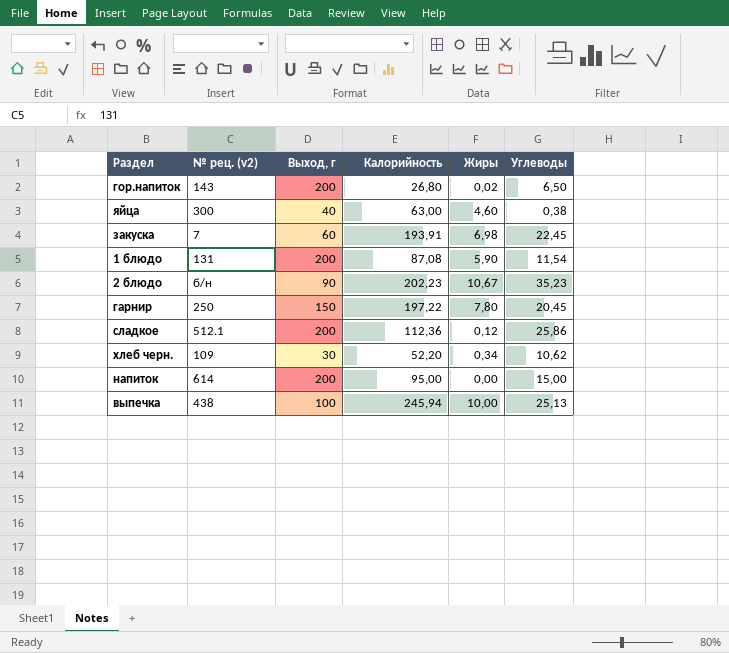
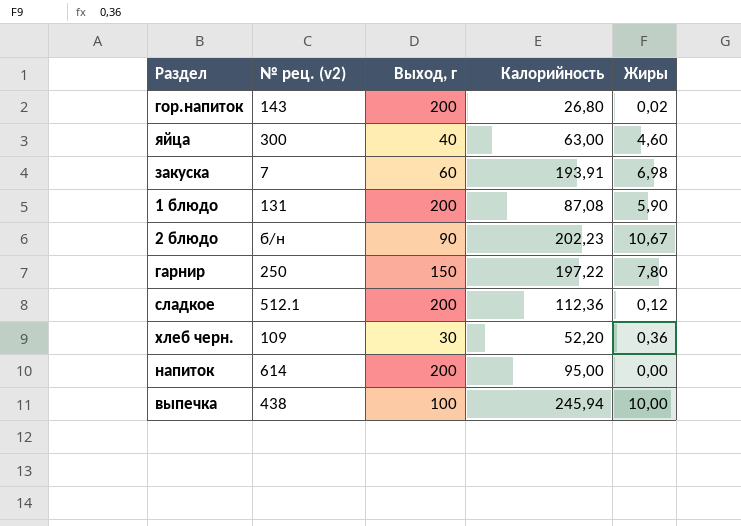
column Углеводы | position: 6 -> none
хлеб черн. | Жиры: 0,34 -> 0,36

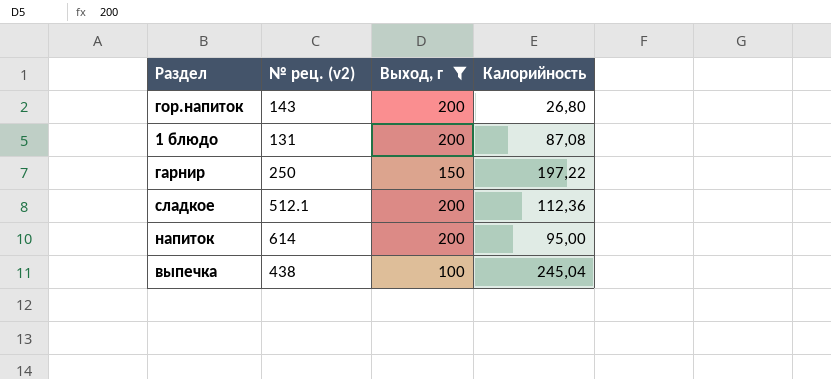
filter: none -> Выход, г >= 100
column Жиры | position: 5 -> none
выпечка | Калорийность: 245,94 -> 245,04

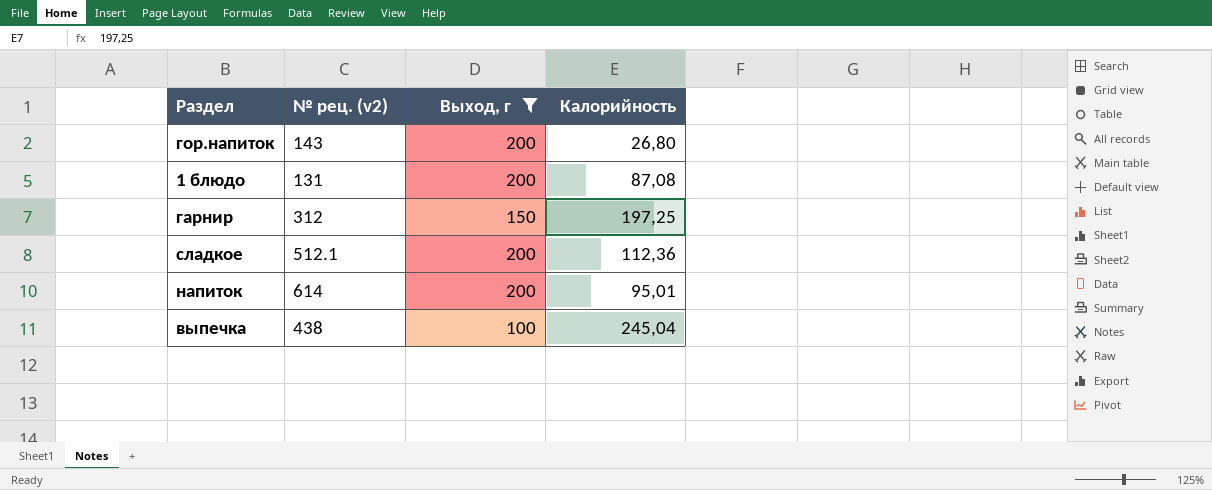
гарнир | № рец. (v2): 250 -> 312
гарнир | Калорийность: 197,22 -> 197,25
напиток | Калорийность: 95,00 -> 95,01

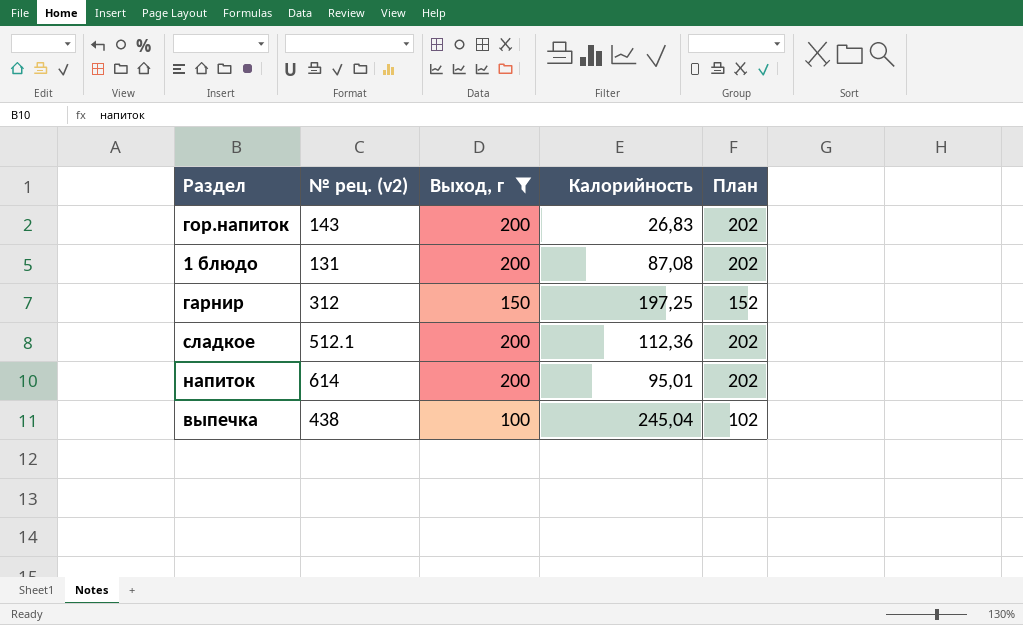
column План | formula: none -> [Выход, г] + 2
гор.напиток | Калорийность: 26,80 -> 26,83

